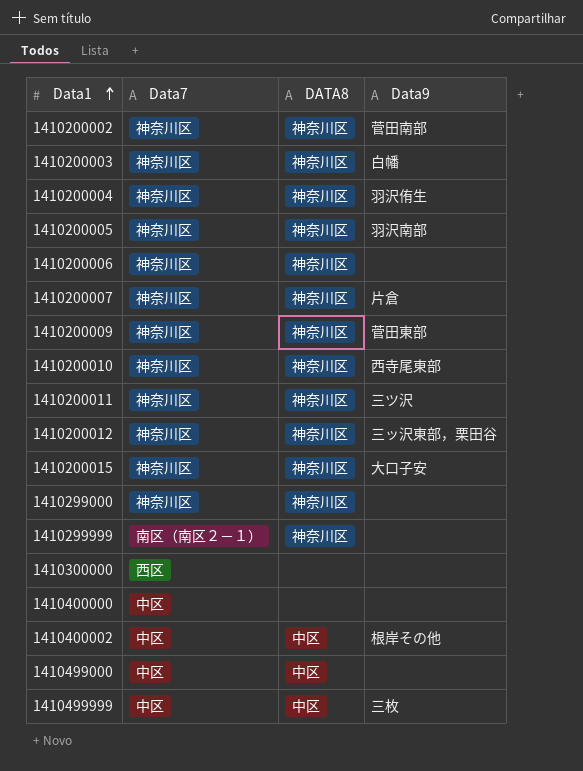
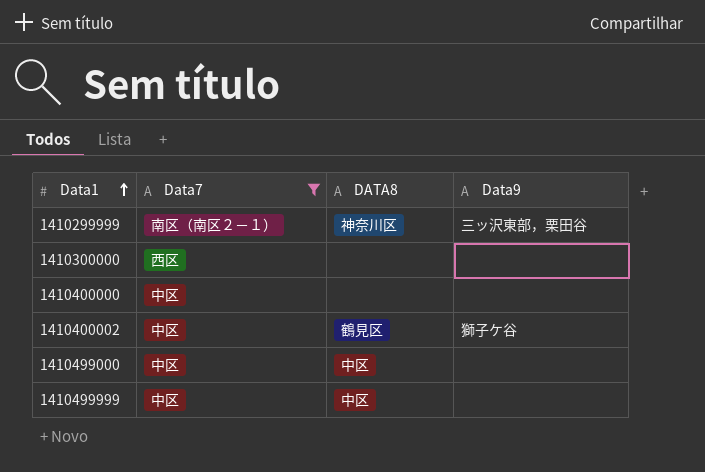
filter: none -> Data7 != 神奈川区
1410299999 | Data9: none -> 三ッ沢東部，栗田谷
1410400002 | DATA8: 中区 -> 鶴見区
1410400002 | Data9: 根岸その他 -> 獅子ケ谷
1410499999 | Data9: 三枚 -> none

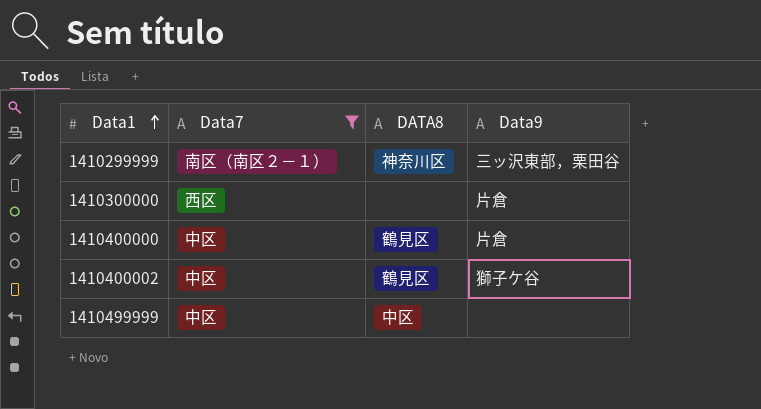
row 1410499000: 中区 | 中区 | none -> none
1410300000 | Data9: none -> 片倉
1410400000 | DATA8: none -> 鶴見区
1410400000 | Data9: none -> 片倉

